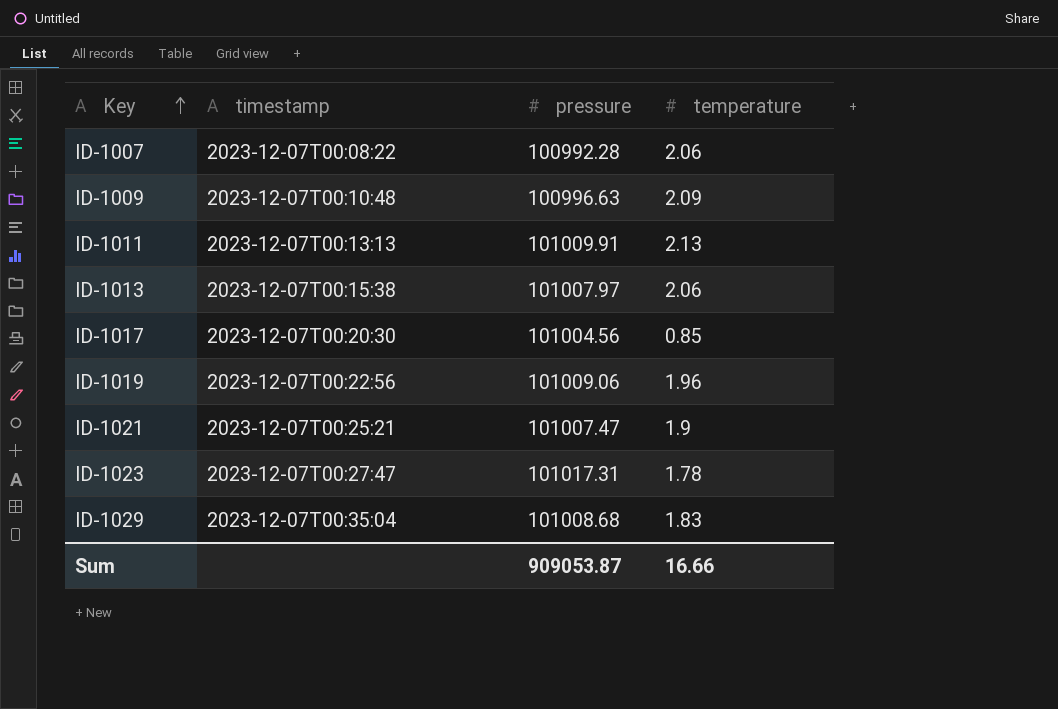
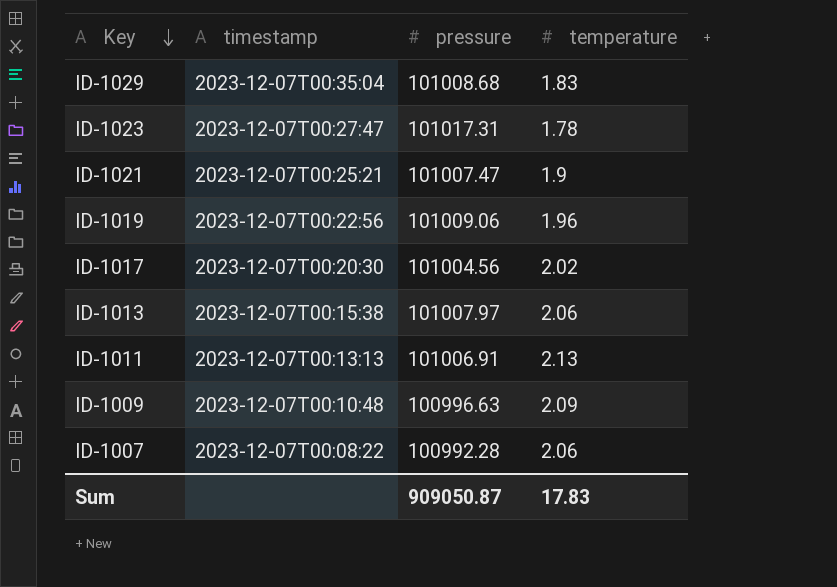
row order: Key ascending -> Key descending
ID-1017 | temperature: 0.85 -> 2.02
ID-1011 | pressure: 101009.91 -> 101006.91
Sum | pressure: 909053.87 -> 909050.87
Sum | temperature: 16.66 -> 17.83

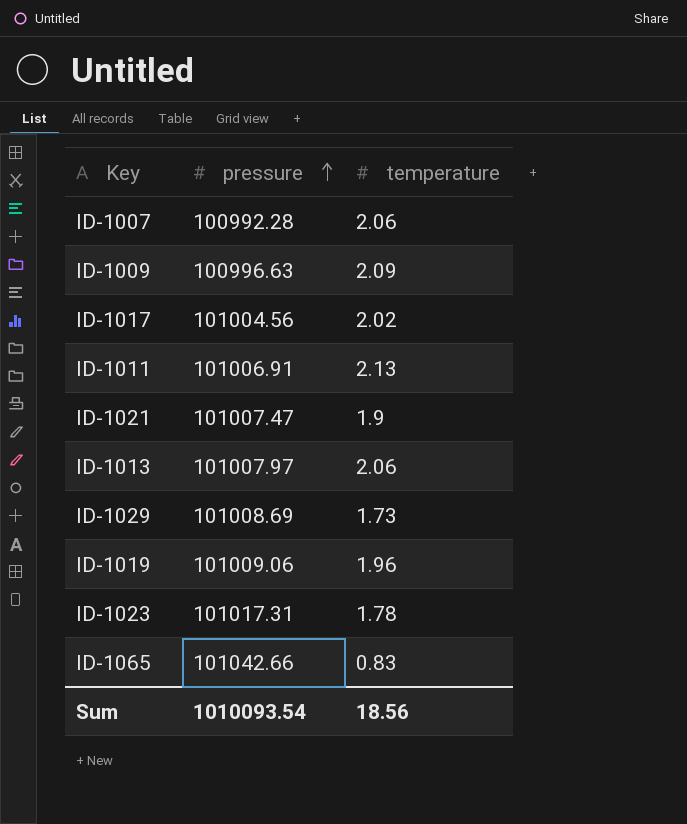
row order: Key descending -> pressure ascending
column timestamp | position: 2 -> none
ID-1029 | pressure: 101008.68 -> 101008.69
ID-1029 | temperature: 1.83 -> 1.73
row ID-1065: none -> 101042.66 | 0.83
Sum | pressure: 909050.87 -> 1010093.54
Sum | temperature: 17.83 -> 18.56

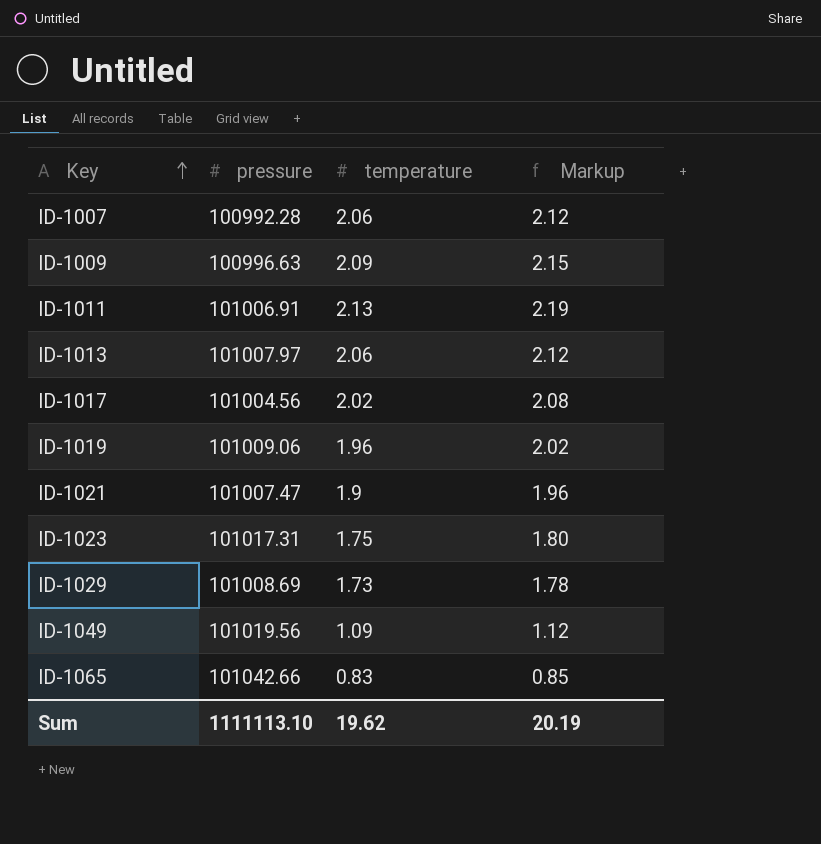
row order: pressure ascending -> Key ascending
column Markup | formula: none -> [temperature] * 1.03
ID-1023 | temperature: 1.78 -> 1.75
row ID-1049: none -> 101019.56 | 1.09 | 1.12
Sum | pressure: 1010093.54 -> 1111113.10
Sum | temperature: 18.56 -> 19.62

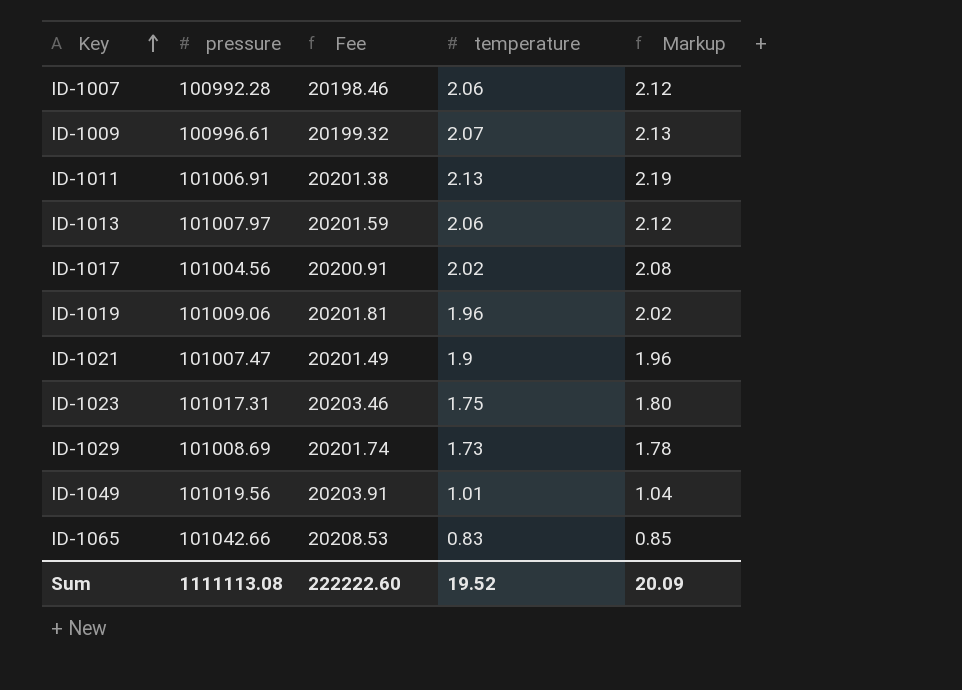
column Fee | formula: none -> [pressure] * 0.2
ID-1009 | pressure: 100996.63 -> 100996.61
ID-1009 | temperature: 2.09 -> 2.07
ID-1009 | Markup: 2.15 -> 2.13
ID-1049 | temperature: 1.09 -> 1.01
ID-1049 | Markup: 1.12 -> 1.04
Sum | pressure: 1111113.10 -> 1111113.08
Sum | temperature: 19.62 -> 19.52
Sum | Markup: 20.19 -> 20.09

